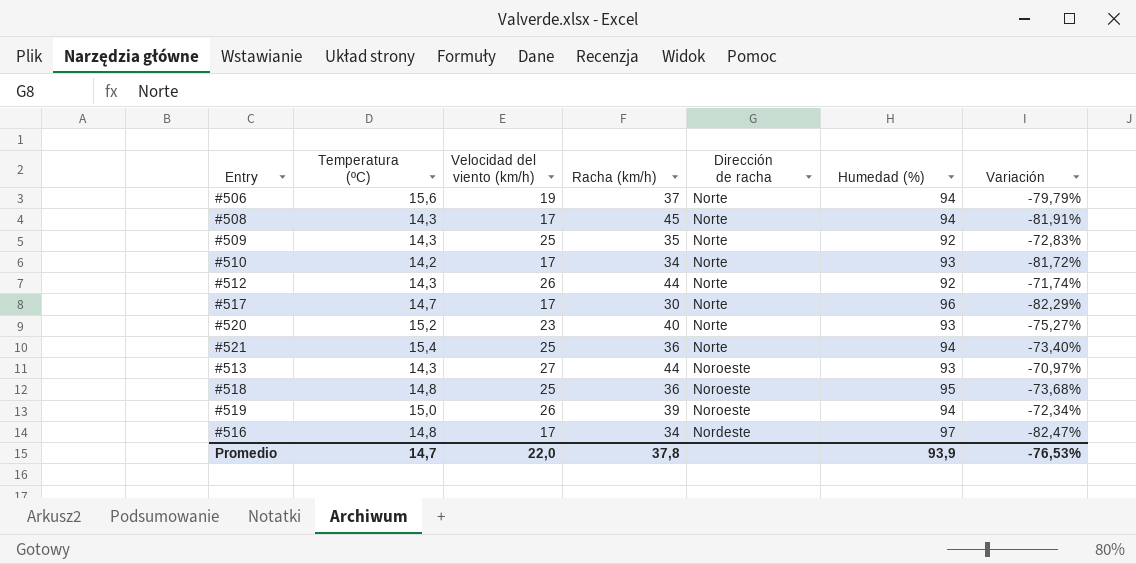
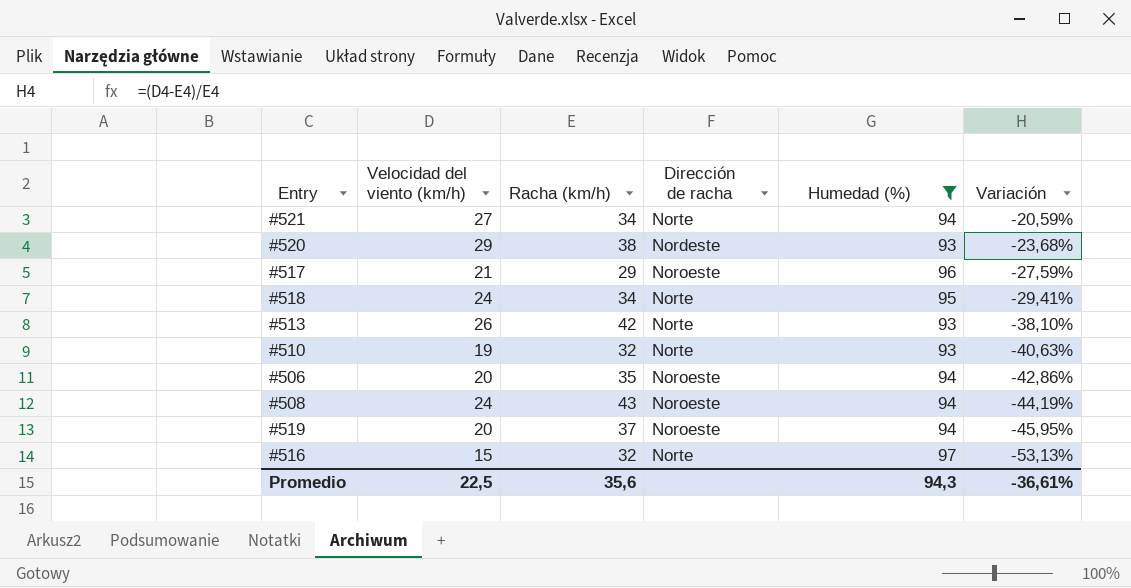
filter: none -> Humedad (%) != 92
row order: Dirección de racha descending -> Variación descending
column Temperatura (ºC) | position: 2 -> none
column Variación | formula: ([Velocidad del viento (km/h)] - [Humedad (%)]) / [Humedad (%)] -> ([Velocidad del viento (km/h)] - [Racha (km/h)]) / [Racha (km/h)]
#521 | Velocidad del viento (km/h): 25 -> 27
#521 | Racha (km/h): 36 -> 34
#520 | Velocidad del viento (km/h): 23 -> 29
#520 | Racha (km/h): 40 -> 38
#520 | Dirección de racha: Norte -> Nordeste
#517 | Velocidad del viento (km/h): 17 -> 21
#517 | Racha (km/h): 30 -> 29
#517 | Dirección de racha: Norte -> Noroeste
#518 | Velocidad del viento (km/h): 25 -> 24
#518 | Racha (km/h): 36 -> 34
#518 | Dirección de racha: Noroeste -> Norte
#513 | Velocidad del viento (km/h): 27 -> 26
#513 | Racha (km/h): 44 -> 42
#513 | Dirección de racha: Noroeste -> Norte
#510 | Velocidad del viento (km/h): 17 -> 19
#510 | Racha (km/h): 34 -> 32
#506 | Velocidad del viento (km/h): 19 -> 20
#506 | Racha (km/h): 37 -> 35
#506 | Dirección de racha: Norte -> Noroeste
#508 | Velocidad del viento (km/h): 17 -> 24
#508 | Racha (km/h): 45 -> 43
#508 | Dirección de racha: Norte -> Noroeste
#519 | Velocidad del viento (km/h): 26 -> 20
#519 | Racha (km/h): 39 -> 37
#516 | Velocidad del viento (km/h): 17 -> 15
#516 | Racha (km/h): 34 -> 32
#516 | Dirección de racha: Nordeste -> Norte
Promedio | Velocidad del viento (km/h): 22,0 -> 22,5
Promedio | Racha (km/h): 37,8 -> 35,6
Promedio | Humedad (%): 93,9 -> 94,3
Promedio | Variación: -76,53% -> -36,61%

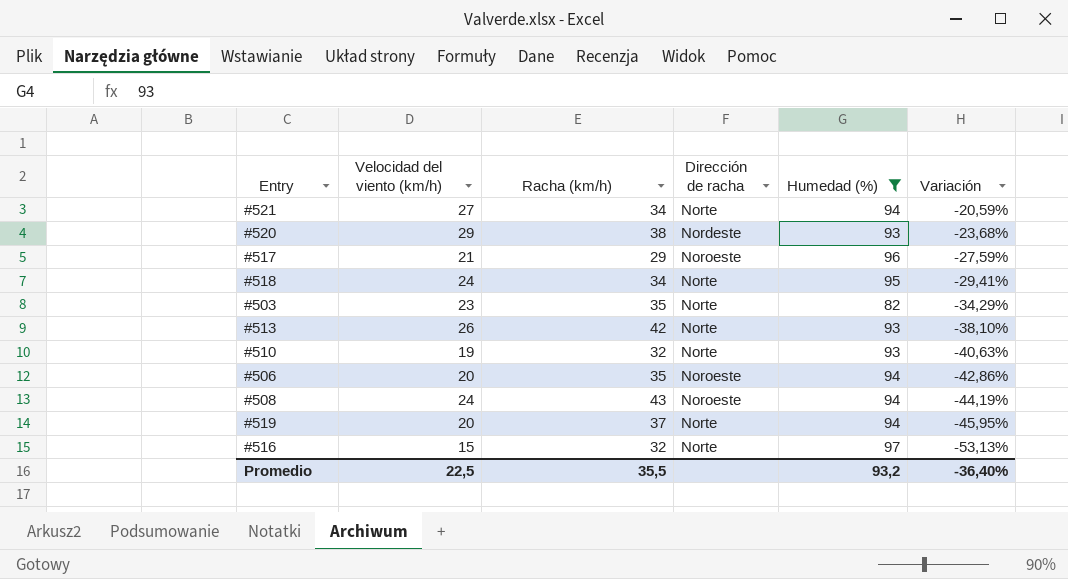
row #503: none -> 23 | 35 | Norte | 82 | -34,29%
#519 | Dirección de racha: Noroeste -> Norte
Promedio | Racha (km/h): 35,6 -> 35,5
Promedio | Humedad (%): 94,3 -> 93,2
Promedio | Variación: -36,61% -> -36,40%

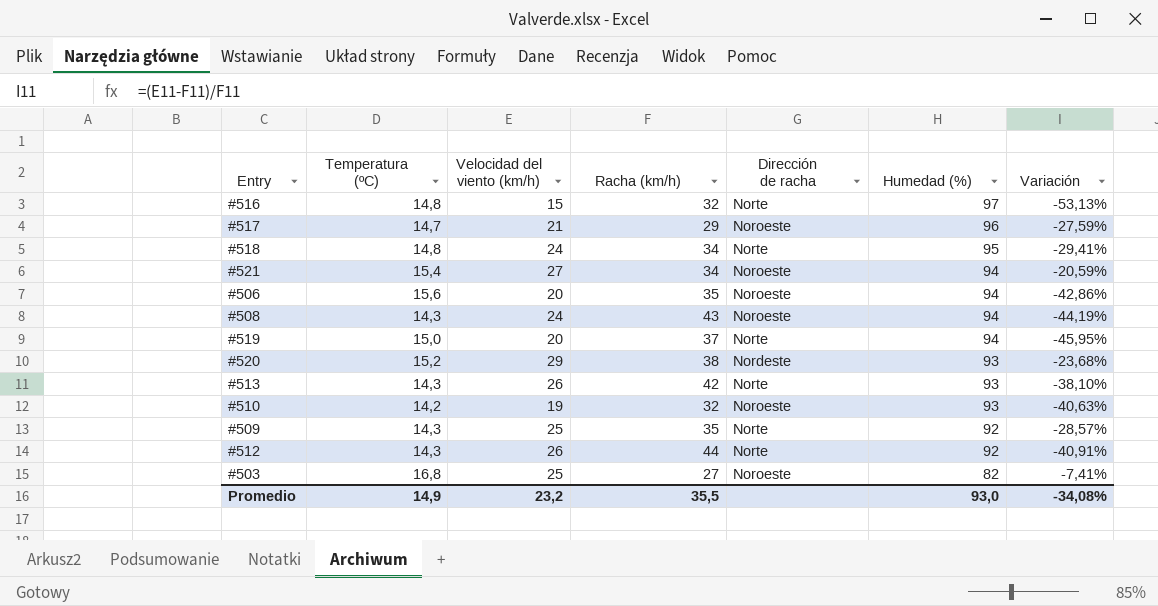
filter: Humedad (%) != 92 -> none
row order: Variación descending -> Humedad (%) descending
column Temperatura (ºC) | position: none -> 2
#521 | Dirección de racha: Norte -> Noroeste
#510 | Dirección de racha: Norte -> Noroeste
#503 | Velocidad del viento (km/h): 23 -> 25
#503 | Racha (km/h): 35 -> 27
#503 | Dirección de racha: Norte -> Noroeste
#503 | Variación: -34,29% -> -7,41%
Promedio | Velocidad del viento (km/h): 22,5 -> 23,2
Promedio | Humedad (%): 93,2 -> 93,0
Promedio | Variación: -36,40% -> -34,08%

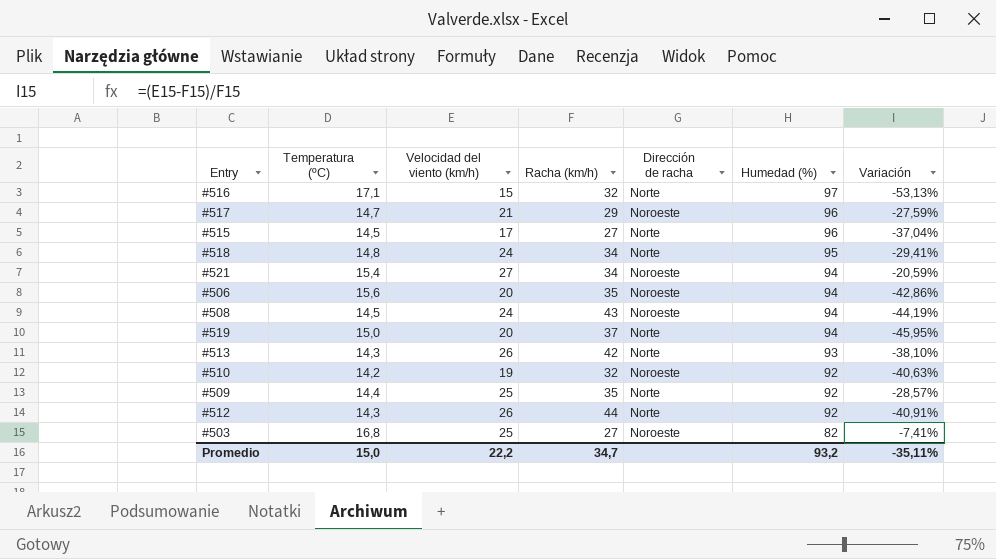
row #520: 15,2 | 29 | 38 | Nordeste | 93 | -23,68% -> none
#516 | Temperatura (ºC): 14,8 -> 17,1
row #515: none -> 14,5 | 17 | 27 | Norte | 96 | -37,04%
#508 | Temperatura (ºC): 14,3 -> 14,5
#510 | Humedad (%): 93 -> 92
#509 | Temperatura (ºC): 14,3 -> 14,4
Promedio | Temperatura (ºC): 14,9 -> 15,0
Promedio | Velocidad del viento (km/h): 23,2 -> 22,2
Promedio | Racha (km/h): 35,5 -> 34,7
Promedio | Humedad (%): 93,0 -> 93,2
Promedio | Variación: -34,08% -> -35,11%

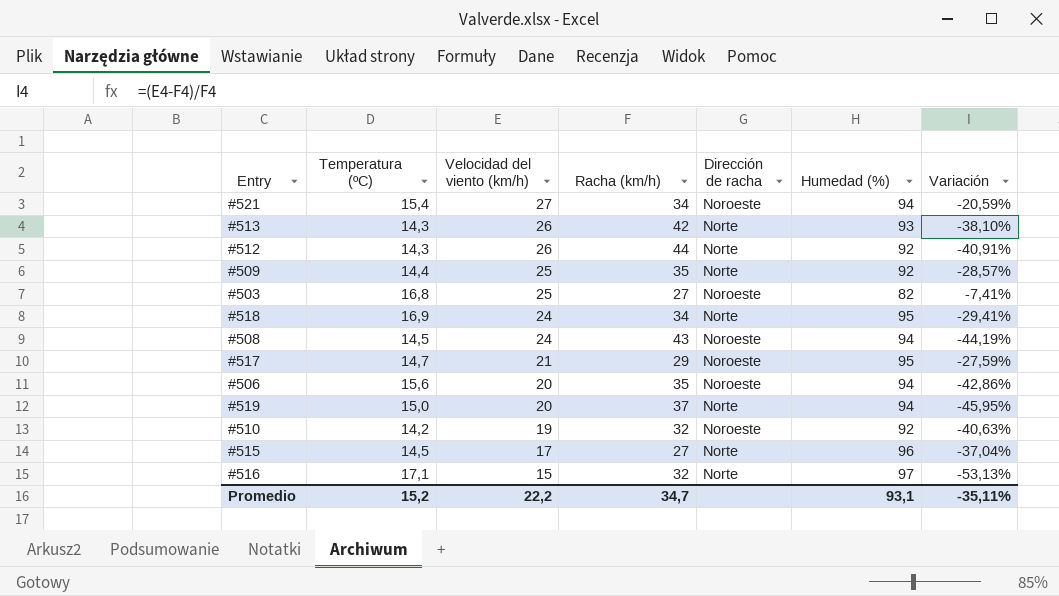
row order: Humedad (%) descending -> Velocidad del viento (km/h) descending
#518 | Temperatura (ºC): 14,8 -> 16,9
#517 | Humedad (%): 96 -> 95
Promedio | Temperatura (ºC): 15,0 -> 15,2
Promedio | Humedad (%): 93,2 -> 93,1

